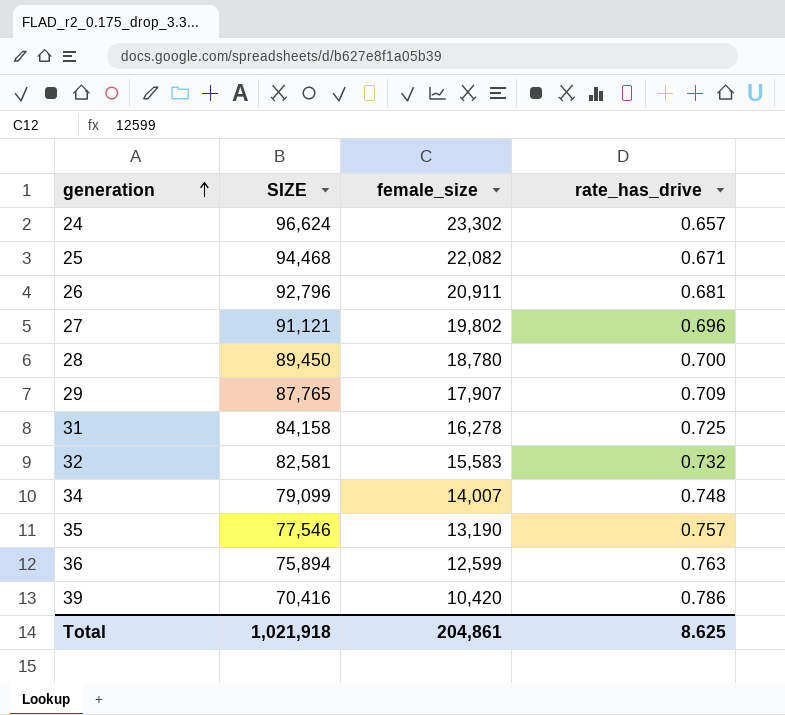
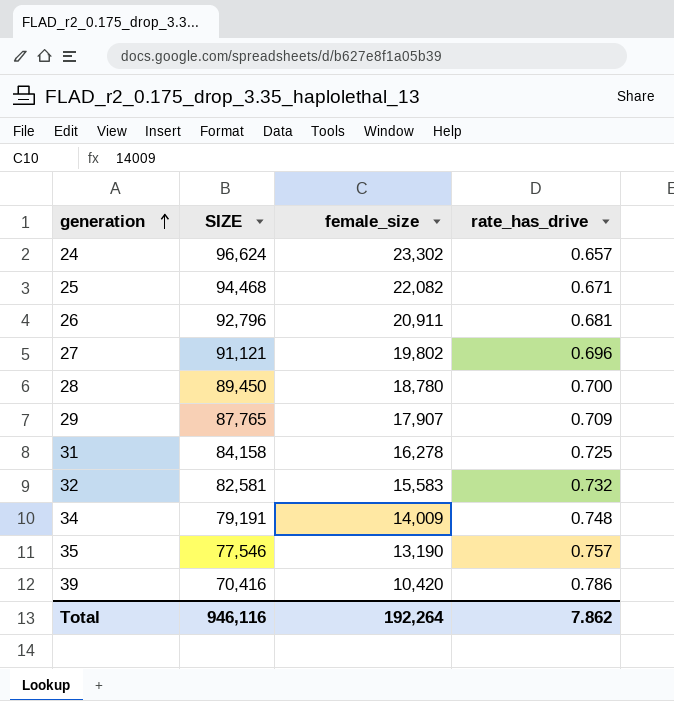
row 36: 75,894 | 12,599 | 0.763 -> none
34 | SIZE: 79,099 -> 79,191
34 | female_size: 14,007 -> 14,009
Total | SIZE: 1,021,918 -> 946,116
Total | female_size: 204,861 -> 192,264
Total | rate_has_drive: 8.625 -> 7.862

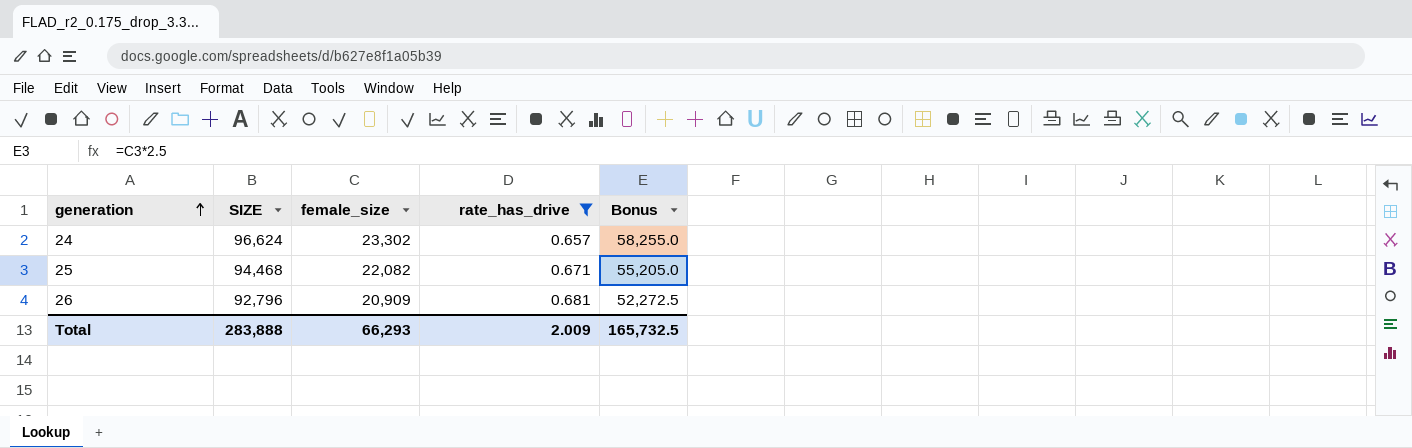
filter: none -> rate_has_drive <= 0.681
column Bonus | formula: none -> [female_size] * 2.5
26 | female_size: 20,911 -> 20,909
Total | SIZE: 946,116 -> 283,888
Total | female_size: 192,264 -> 66,293
Total | rate_has_drive: 7.862 -> 2.009

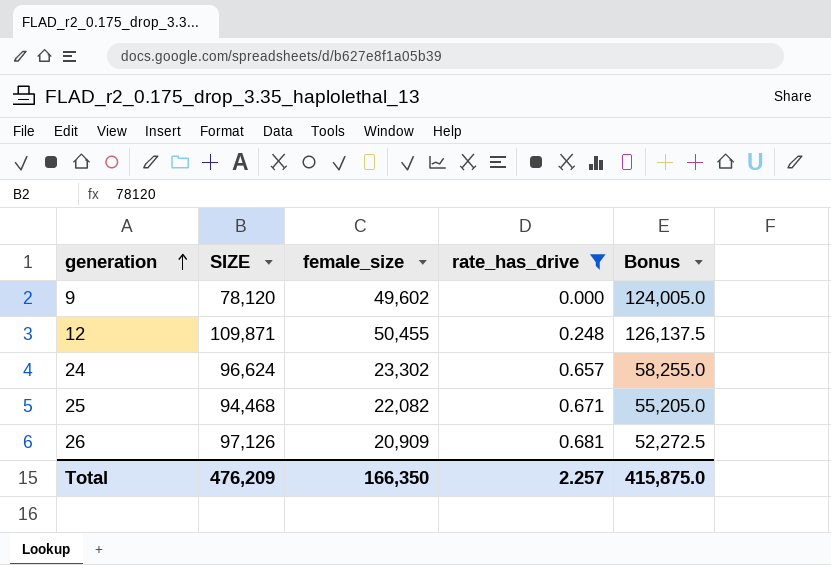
row 9: none -> 78,120 | 49,602 | 0.000 | 124,005.0
row 12: none -> 109,871 | 50,455 | 0.248 | 126,137.5
26 | SIZE: 92,796 -> 97,126
Total | SIZE: 283,888 -> 476,209
Total | female_size: 66,293 -> 166,350
Total | rate_has_drive: 2.009 -> 2.257
Total | Bonus: 165,732.5 -> 415,875.0

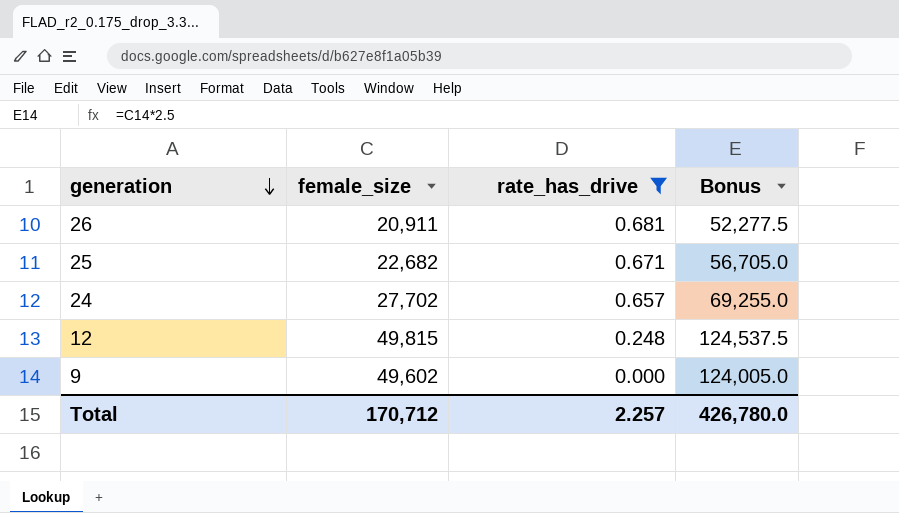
row order: generation ascending -> generation descending
column SIZE | position: 2 -> none
26 | female_size: 20,909 -> 20,911
26 | Bonus: 52,272.5 -> 52,277.5
25 | female_size: 22,082 -> 22,682
25 | Bonus: 55,205.0 -> 56,705.0
24 | female_size: 23,302 -> 27,702
24 | Bonus: 58,255.0 -> 69,255.0
12 | female_size: 50,455 -> 49,815
12 | Bonus: 126,137.5 -> 124,537.5
Total | female_size: 166,350 -> 170,712
Total | Bonus: 415,875.0 -> 426,780.0

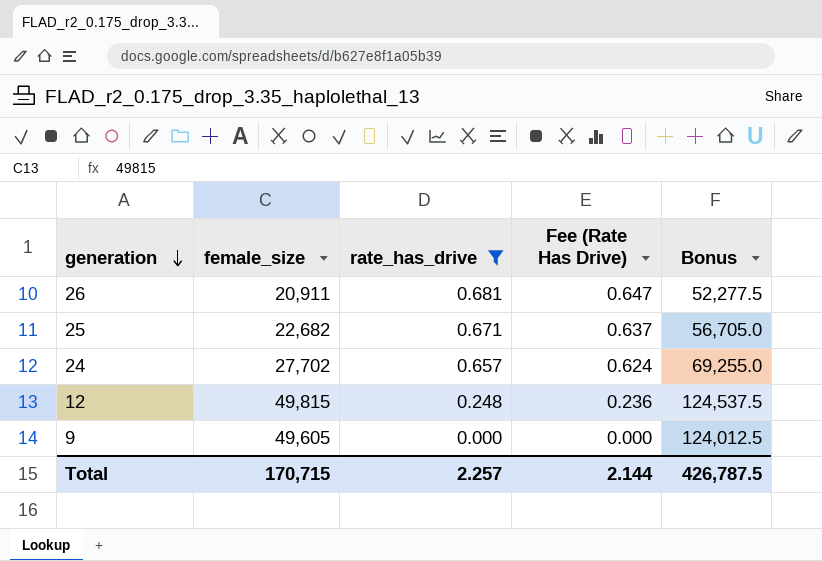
column Fee (Rate Has Drive) | formula: none -> [rate_has_drive] * 0.95
9 | female_size: 49,602 -> 49,605
9 | Bonus: 124,005.0 -> 124,012.5
Total | female_size: 170,712 -> 170,715
Total | Bonus: 426,780.0 -> 426,787.5

